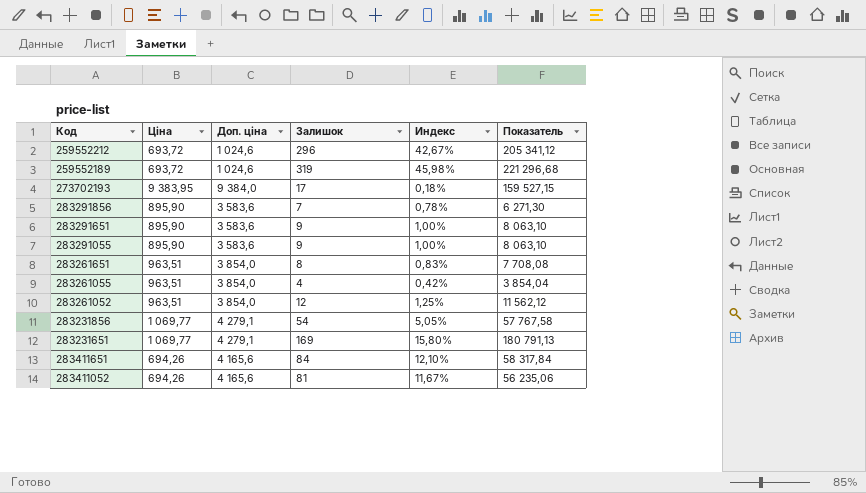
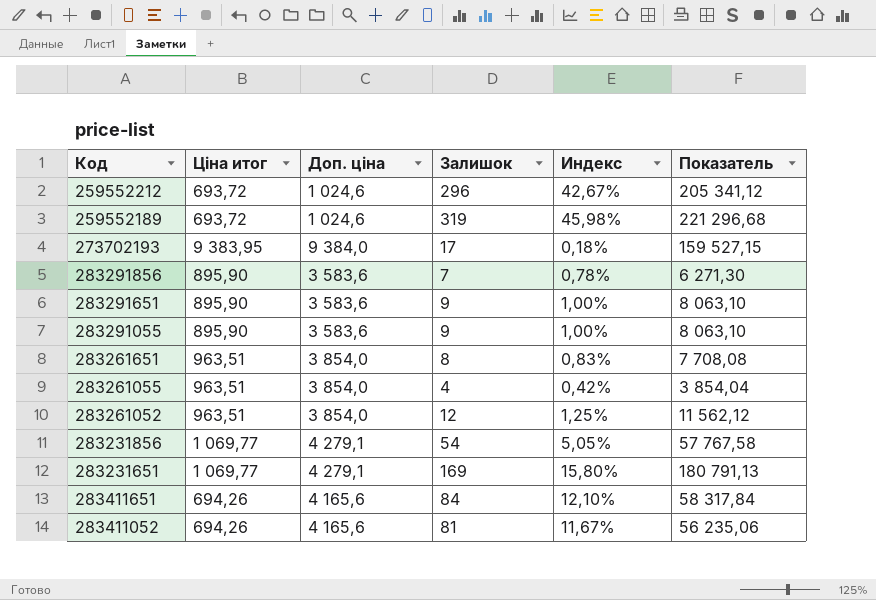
column name: Ціна -> Ціна итог

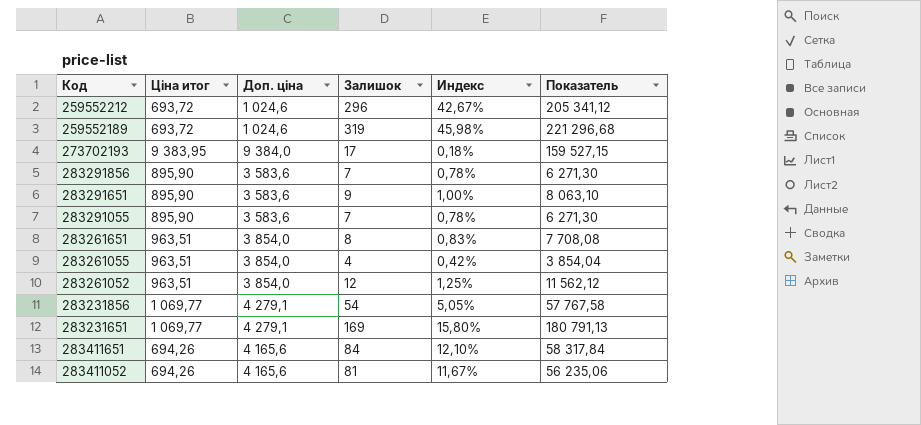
283291055 | Залишок: 9 -> 7
283291055 | Индекс: 1,00% -> 0,78%
283291055 | Показатель: 8 063,10 -> 6 271,30

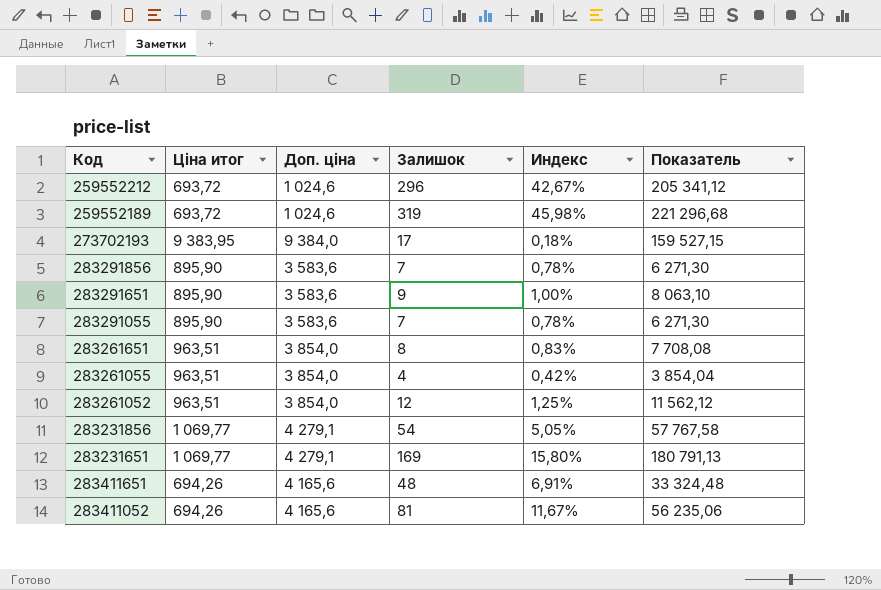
283411651 | Залишок: 84 -> 48
283411651 | Индекс: 12,10% -> 6,91%
283411651 | Показатель: 58 317,84 -> 33 324,48

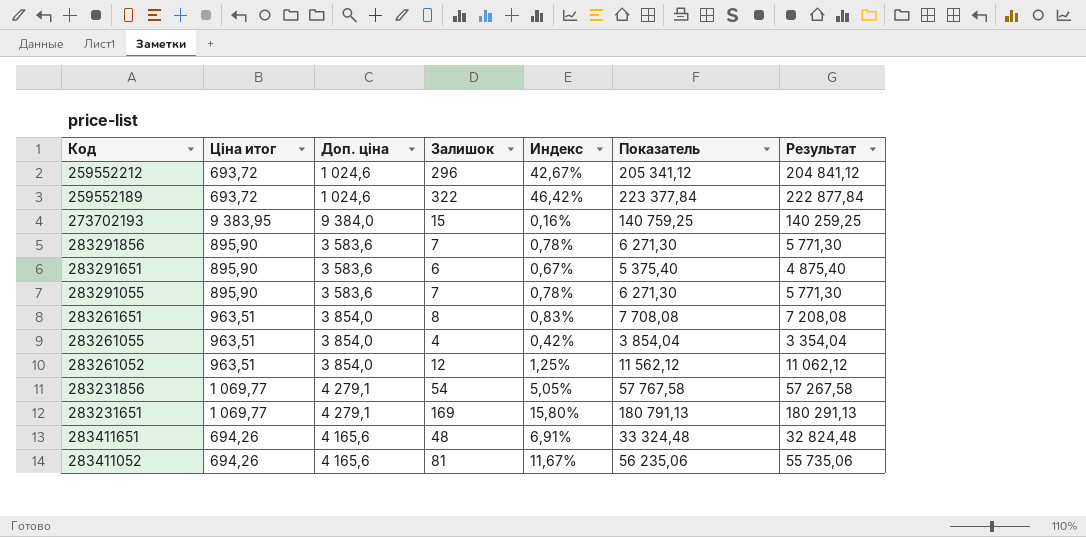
column Результат | formula: none -> [Показатель] - 500
259552189 | Залишок: 319 -> 322
259552189 | Индекс: 45,98% -> 46,42%
259552189 | Показатель: 221 296,68 -> 223 377,84
273702193 | Залишок: 17 -> 15
273702193 | Индекс: 0,18% -> 0,16%
273702193 | Показатель: 159 527,15 -> 140 759,25
283291651 | Залишок: 9 -> 6
283291651 | Индекс: 1,00% -> 0,67%
283291651 | Показатель: 8 063,10 -> 5 375,40

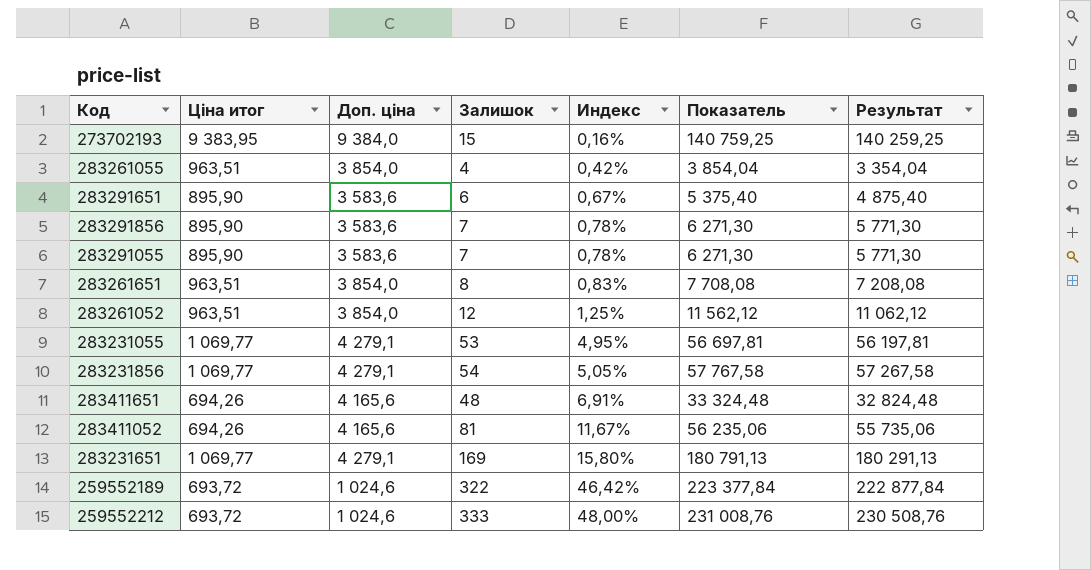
row order: none -> Индекс ascending
row 283231055: none -> 1 069,77 | 4 279,1 | 53 | 4,95% | 56 697,81 | 56 197,81
259552212 | Залишок: 296 -> 333
259552212 | Индекс: 42,67% -> 48,00%
259552212 | Показатель: 205 341,12 -> 231 008,76
259552212 | Результат: 204 841,12 -> 230 508,76

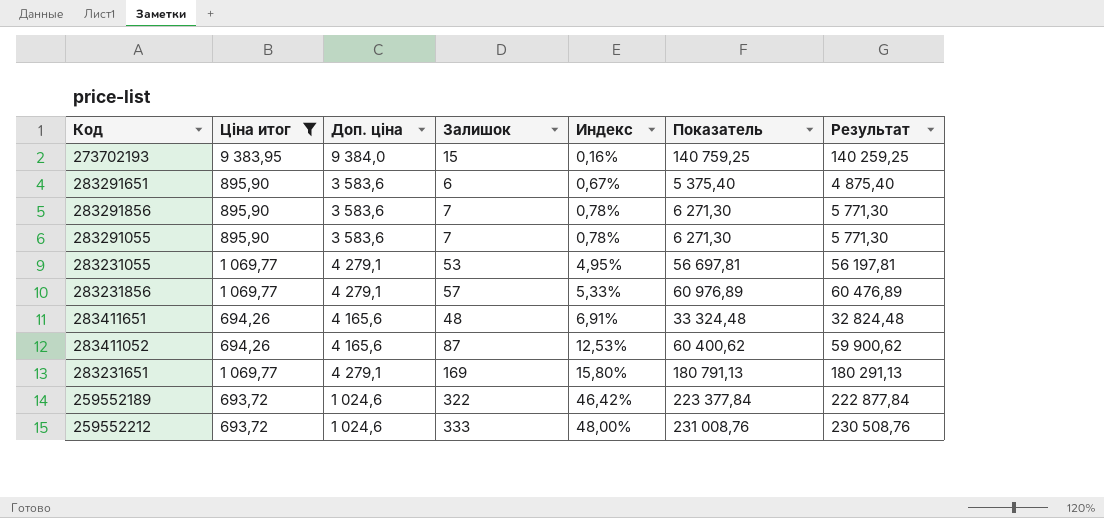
filter: none -> Ціна итог != 963,51
283231856 | Залишок: 54 -> 57
283231856 | Индекс: 5,05% -> 5,33%
283231856 | Показатель: 57 767,58 -> 60 976,89
283231856 | Результат: 57 267,58 -> 60 476,89
283411052 | Залишок: 81 -> 87
283411052 | Индекс: 11,67% -> 12,53%
283411052 | Показатель: 56 235,06 -> 60 400,62
283411052 | Результат: 55 735,06 -> 59 900,62

